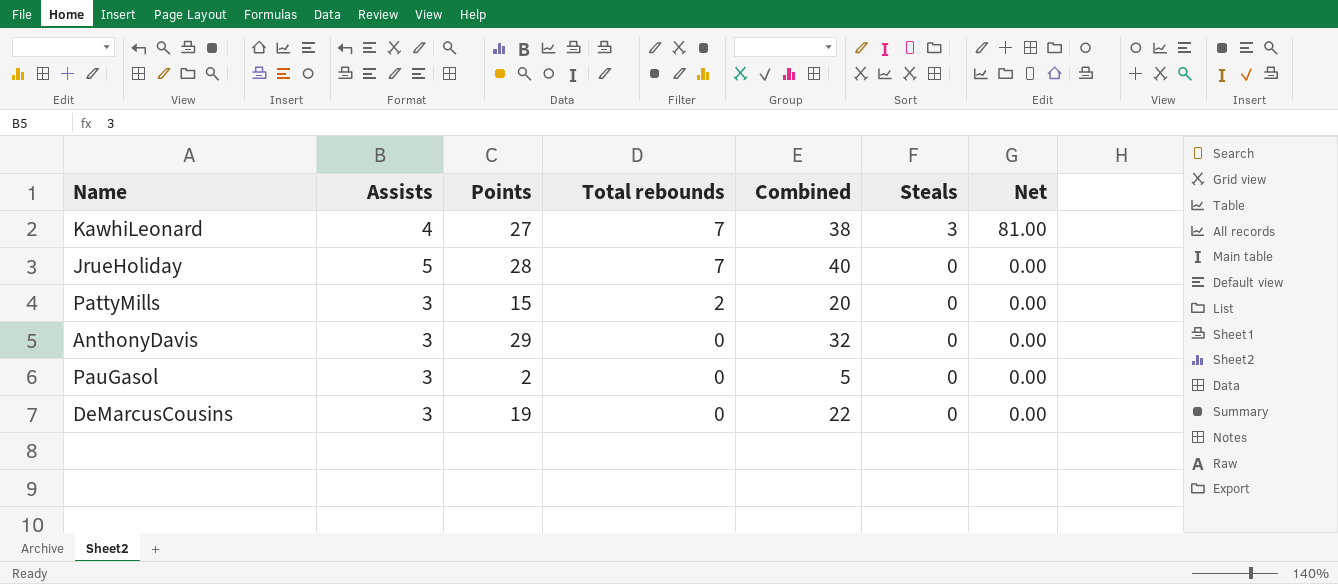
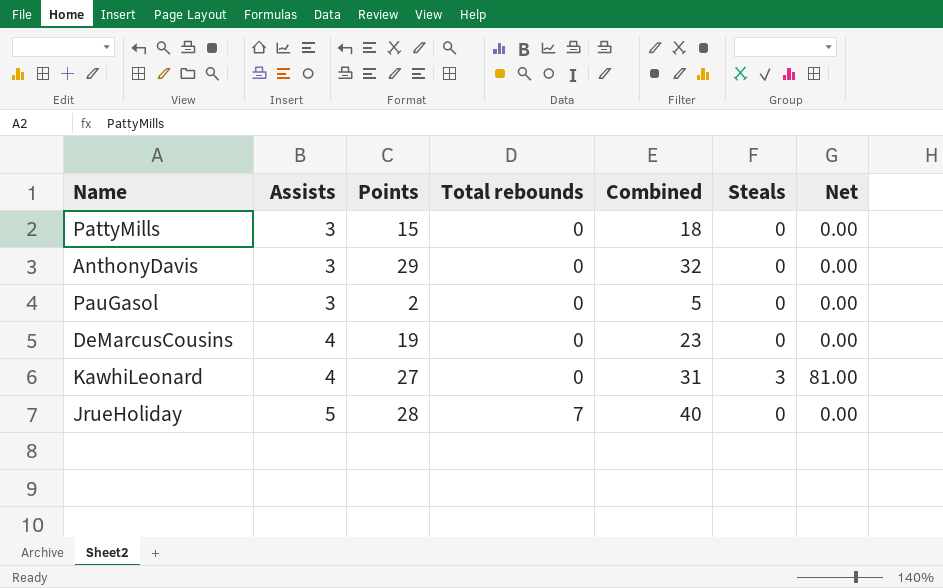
row order: Total rebounds descending -> Assists ascending
PattyMills | Total rebounds: 2 -> 0
PattyMills | Combined: 20 -> 18
DeMarcusCousins | Assists: 3 -> 4
DeMarcusCousins | Combined: 22 -> 23
KawhiLeonard | Total rebounds: 7 -> 0
KawhiLeonard | Combined: 38 -> 31

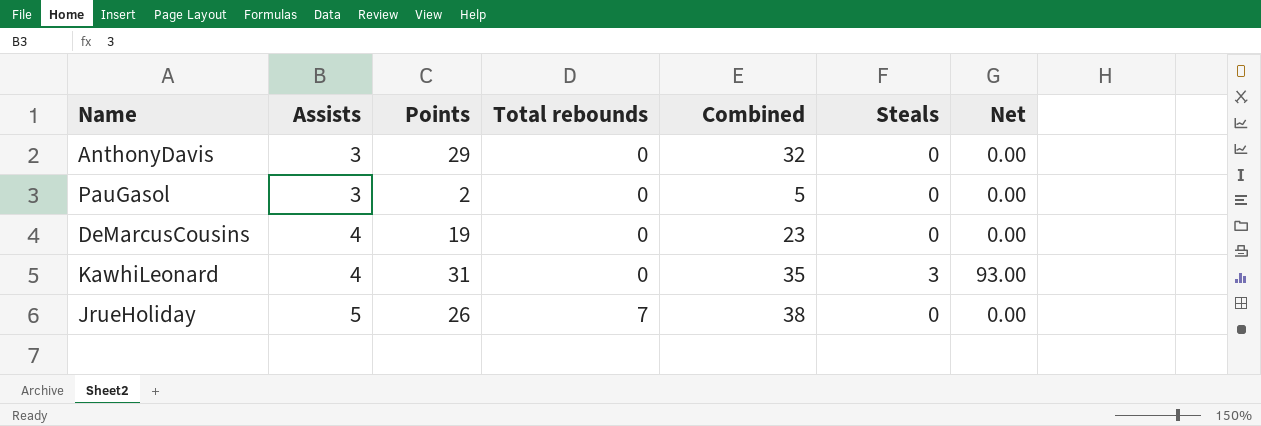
row PattyMills: 3 | 15 | 0 | 18 | 0 | 0.00 -> none
KawhiLeonard | Points: 27 -> 31
KawhiLeonard | Combined: 31 -> 35
KawhiLeonard | Net: 81.00 -> 93.00
JrueHoliday | Points: 28 -> 26
JrueHoliday | Combined: 40 -> 38

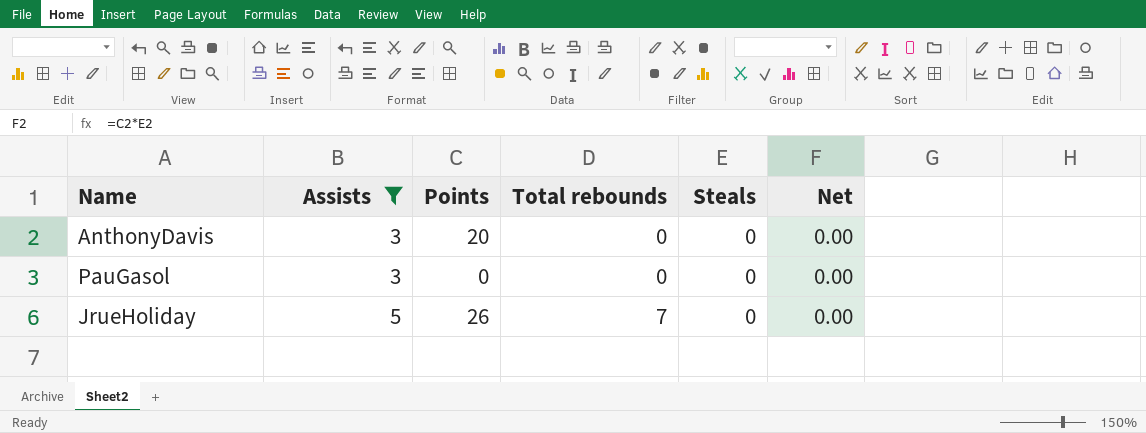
filter: none -> Assists != 4
column Combined | formula: [Assists] + [Points] + [Total rebounds] -> none
AnthonyDavis | Points: 29 -> 20
PauGasol | Points: 2 -> 0

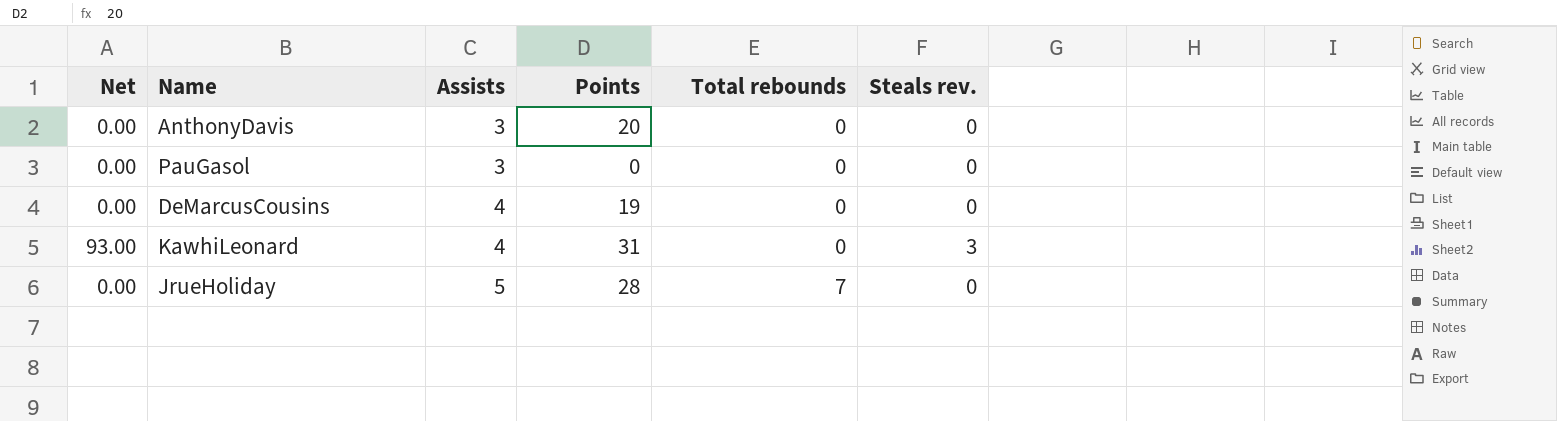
filter: Assists != 4 -> none
column Net | position: 6 -> 1
column name: Steals -> Steals rev.
JrueHoliday | Points: 26 -> 28

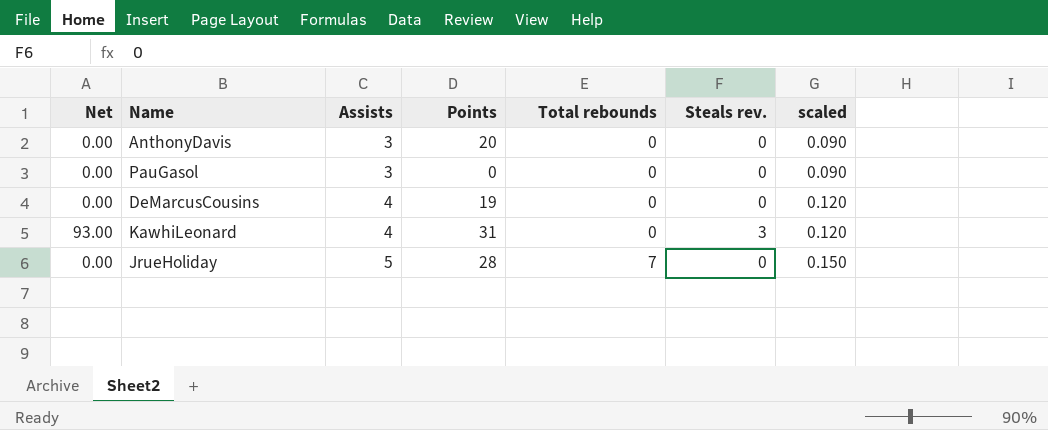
column scaled | formula: none -> [Assists] * 0.03

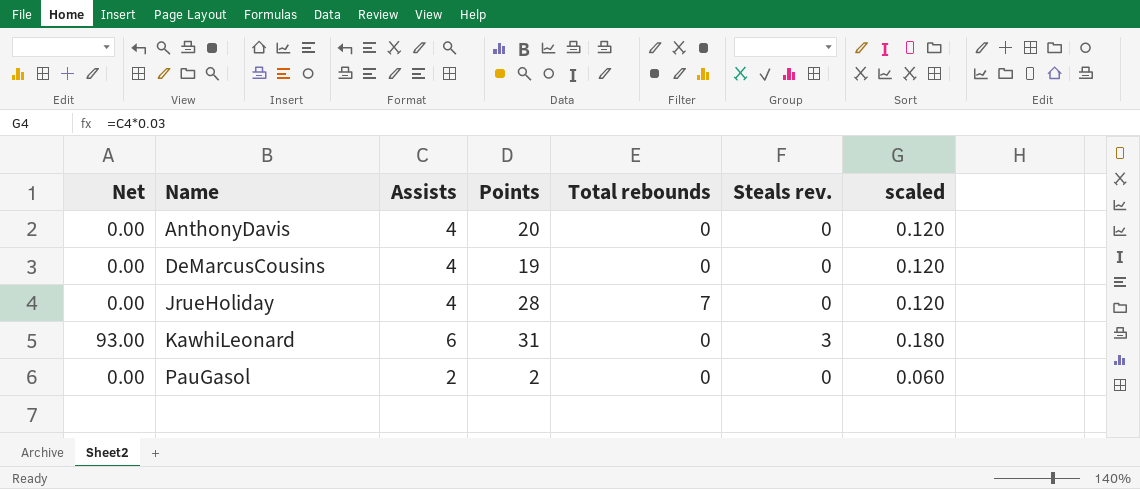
row order: Assists ascending -> Name ascending
AnthonyDavis | Assists: 3 -> 4
AnthonyDavis | scaled: 0.090 -> 0.120
JrueHoliday | Assists: 5 -> 4
JrueHoliday | scaled: 0.150 -> 0.120
KawhiLeonard | Assists: 4 -> 6
KawhiLeonard | scaled: 0.120 -> 0.180
PauGasol | Assists: 3 -> 2
PauGasol | Points: 0 -> 2
PauGasol | scaled: 0.090 -> 0.060

